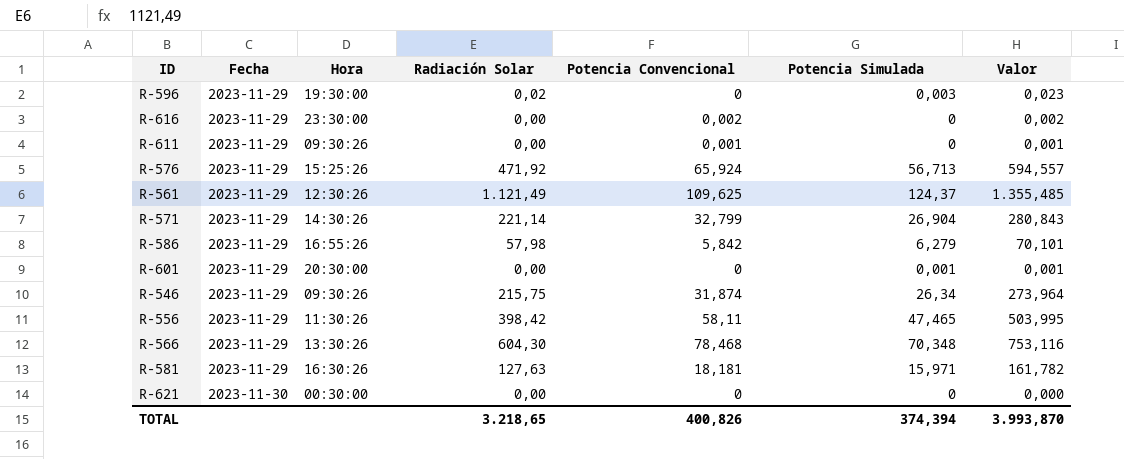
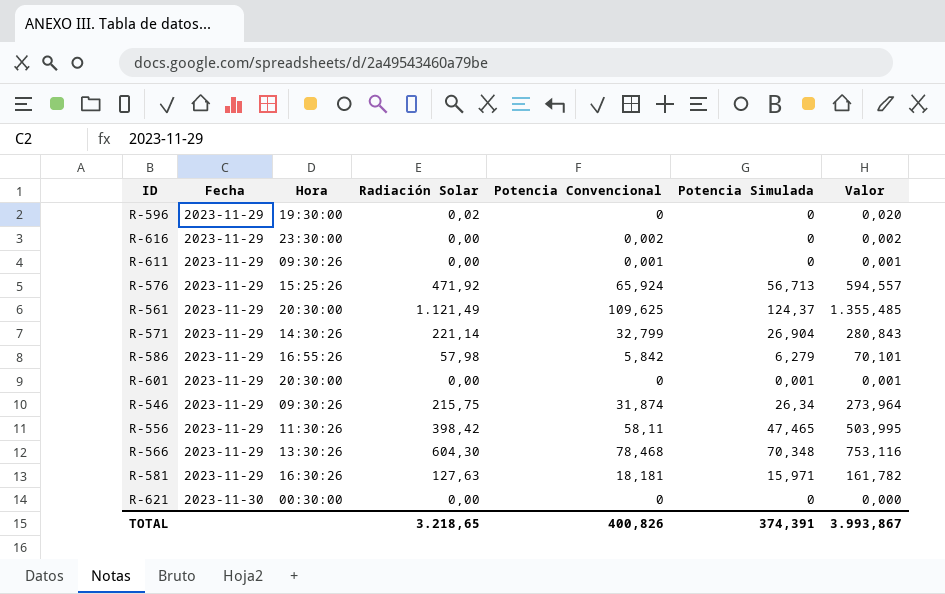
R-596 | Potencia Simulada: 0,003 -> 0
R-596 | Valor: 0,023 -> 0,020
R-561 | Hora: 12:30:26 -> 20:30:00
TOTAL | Potencia Simulada: 374,394 -> 374,391
TOTAL | Valor: 3.993,870 -> 3.993,867

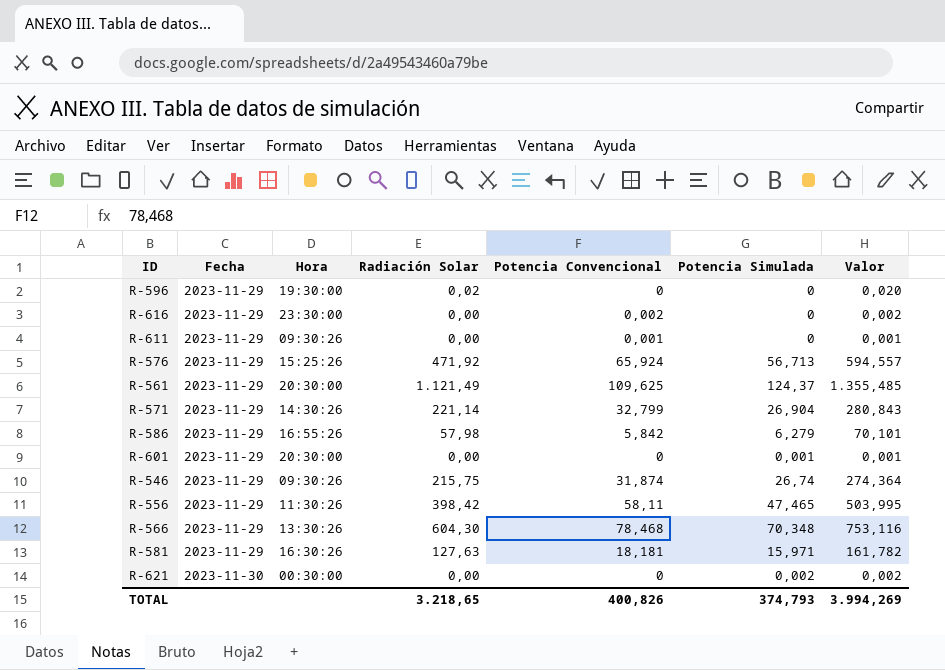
R-546 | Potencia Simulada: 26,34 -> 26,74
R-546 | Valor: 273,964 -> 274,364
R-621 | Potencia Simulada: 0 -> 0,002
R-621 | Valor: 0,000 -> 0,002
TOTAL | Potencia Simulada: 374,391 -> 374,793
TOTAL | Valor: 3.993,867 -> 3.994,269

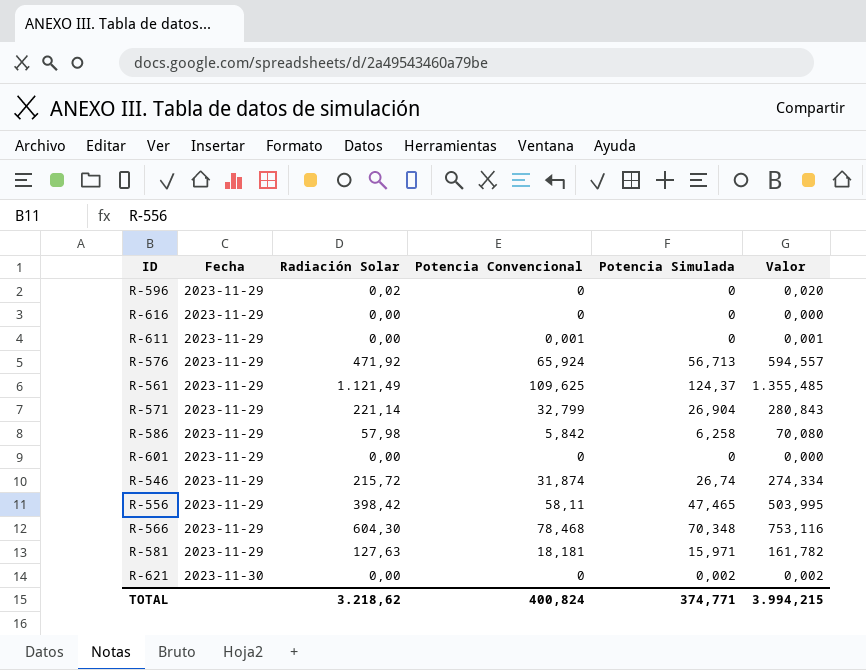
column Hora | position: 3 -> none
R-616 | Potencia Convencional: 0,002 -> 0
R-616 | Valor: 0,002 -> 0,000
R-586 | Potencia Simulada: 6,279 -> 6,258
R-586 | Valor: 70,101 -> 70,080
R-601 | Potencia Simulada: 0,001 -> 0
R-601 | Valor: 0,001 -> 0,000
R-546 | Radiación Solar: 215,75 -> 215,72
R-546 | Valor: 274,364 -> 274,334
TOTAL | Radiación Solar: 3.218,65 -> 3.218,62
TOTAL | Potencia Convencional: 400,826 -> 400,824
TOTAL | Potencia Simulada: 374,793 -> 374,771
TOTAL | Valor: 3.994,269 -> 3.994,215

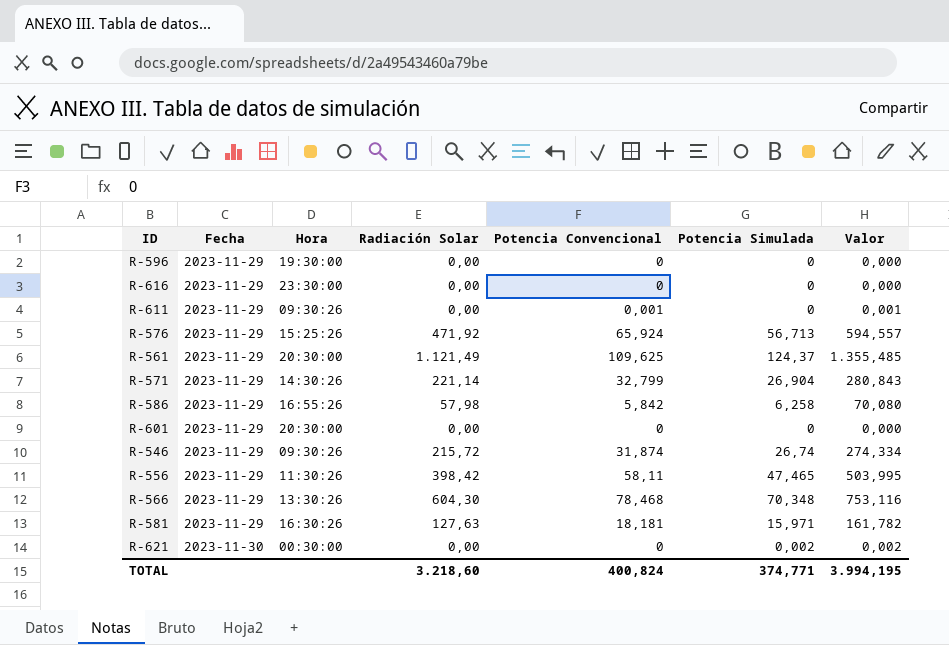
column Hora | position: none -> 3
R-596 | Radiación Solar: 0,02 -> 0,00
R-596 | Valor: 0,020 -> 0,000
TOTAL | Radiación Solar: 3.218,62 -> 3.218,60
TOTAL | Valor: 3.994,215 -> 3.994,195

